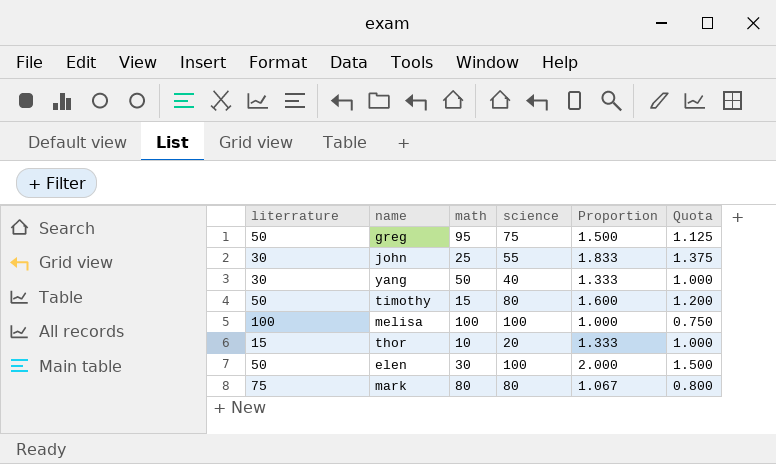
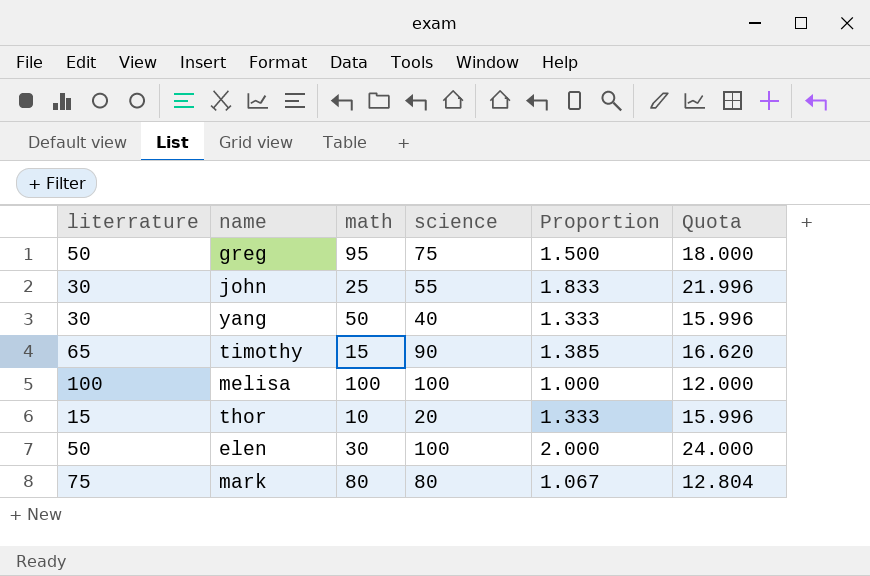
column Quota | formula: [Proportion] * 0.75 -> [Proportion] * 12
timothy | literrature: 50 -> 65
timothy | science: 80 -> 90
timothy | Proportion: 1.600 -> 1.385

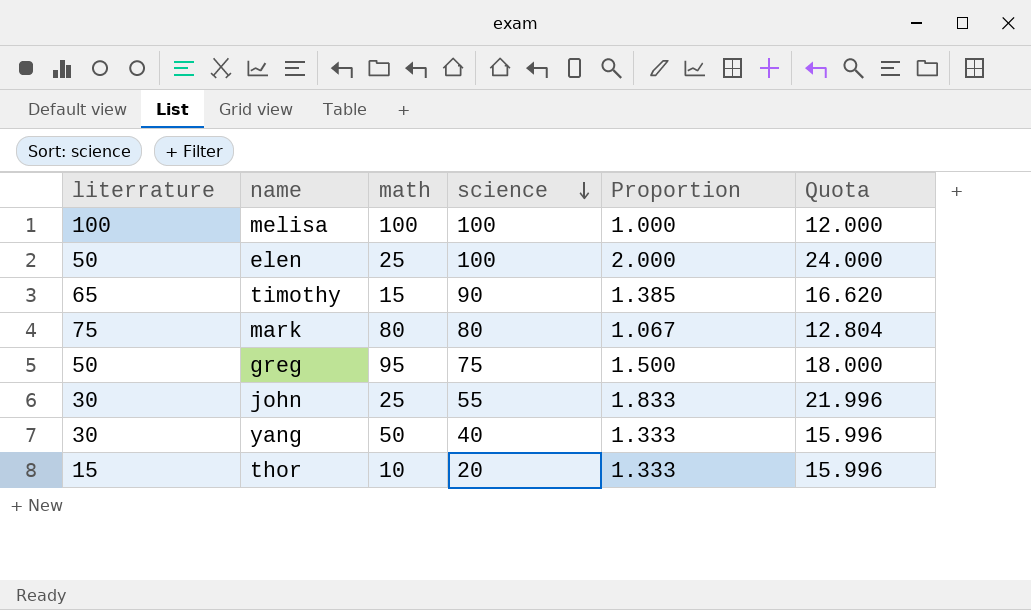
row order: none -> science descending
elen | math: 30 -> 25

